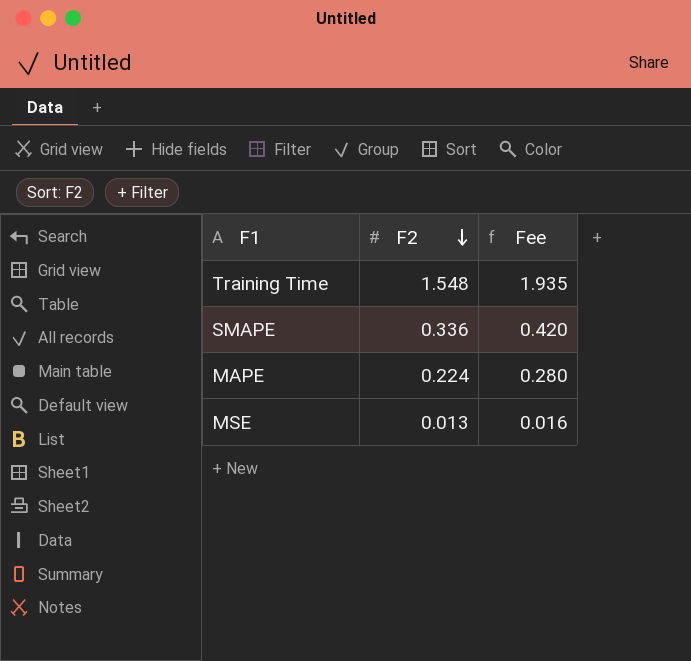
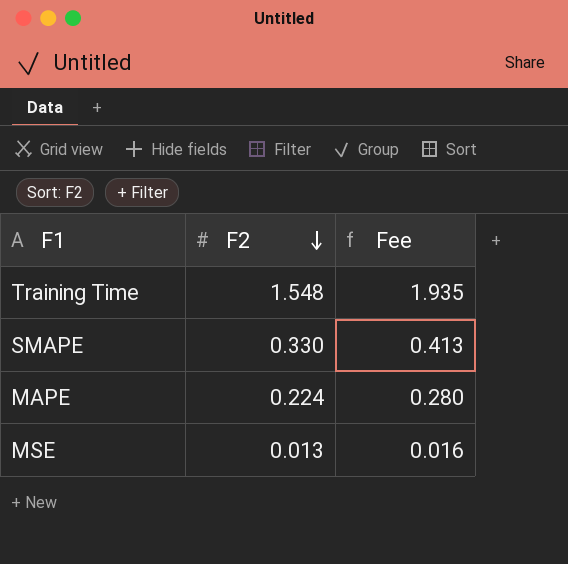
SMAPE | F2: 0.336 -> 0.330
SMAPE | Fee: 0.420 -> 0.413

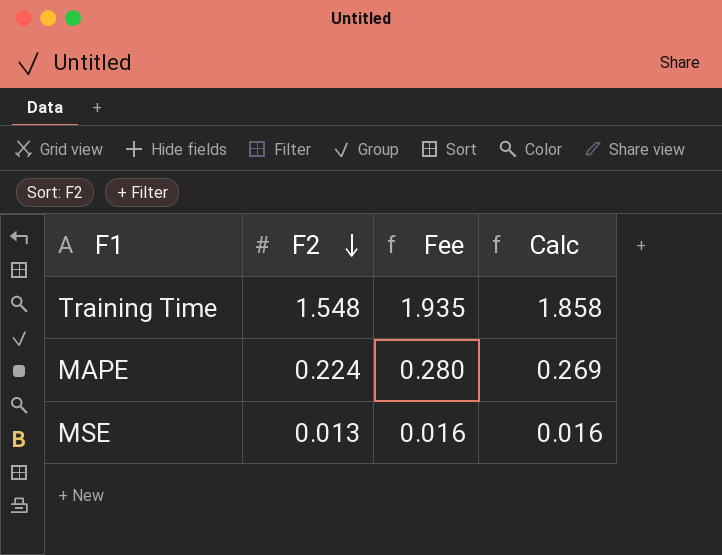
column Calc | formula: none -> [F2] * 1.2
row SMAPE: 0.330 | 0.413 -> none

